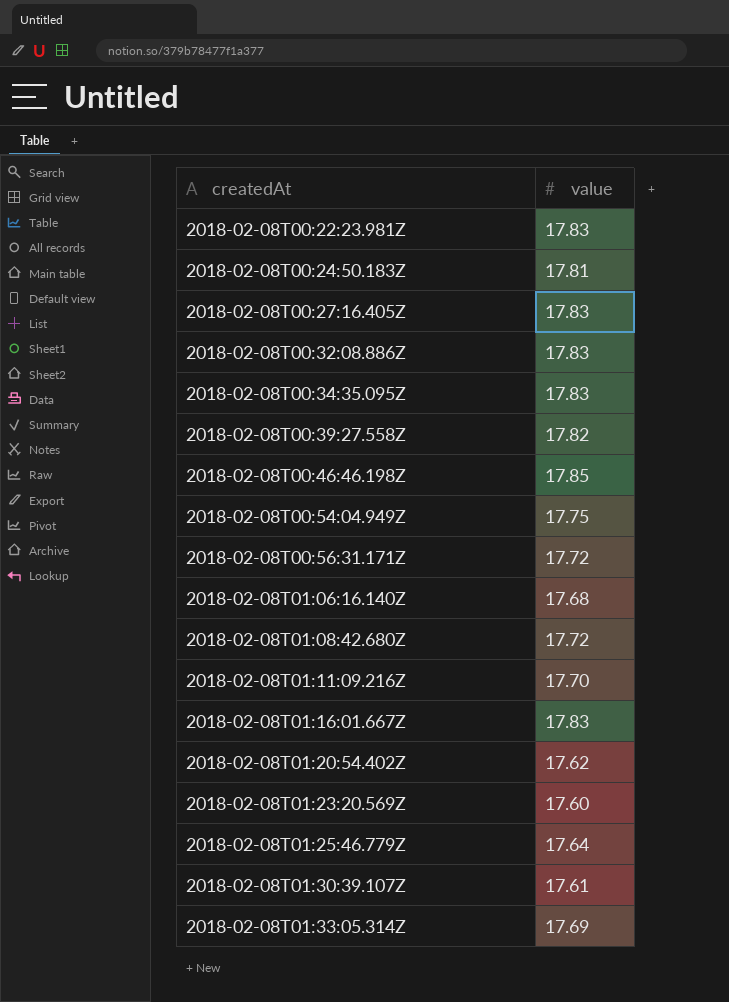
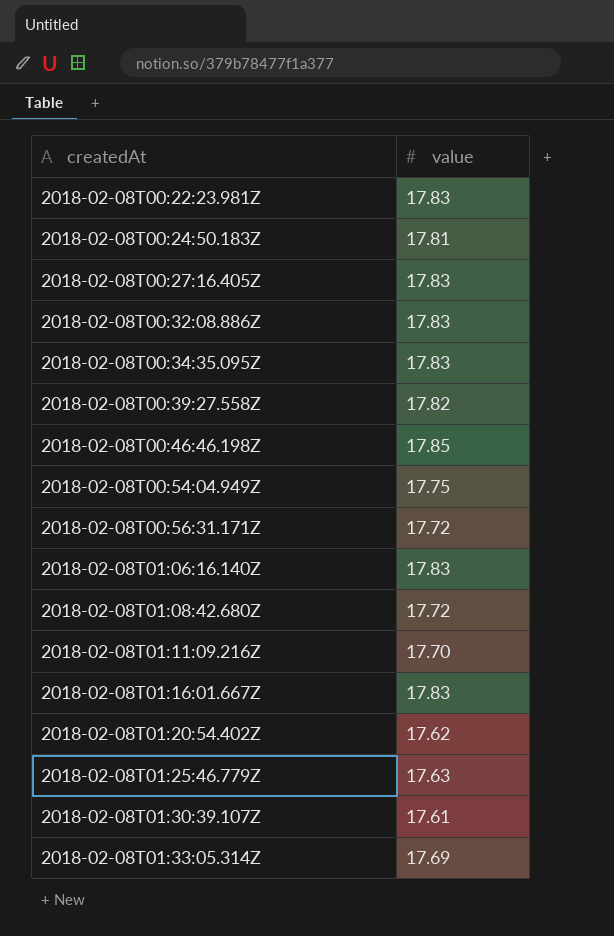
row 2018-02-08T01:23:20.569Z: 17.60 -> none
2018-02-08T01:06:16.140Z | value: 17.68 -> 17.83
2018-02-08T01:25:46.779Z | value: 17.64 -> 17.63

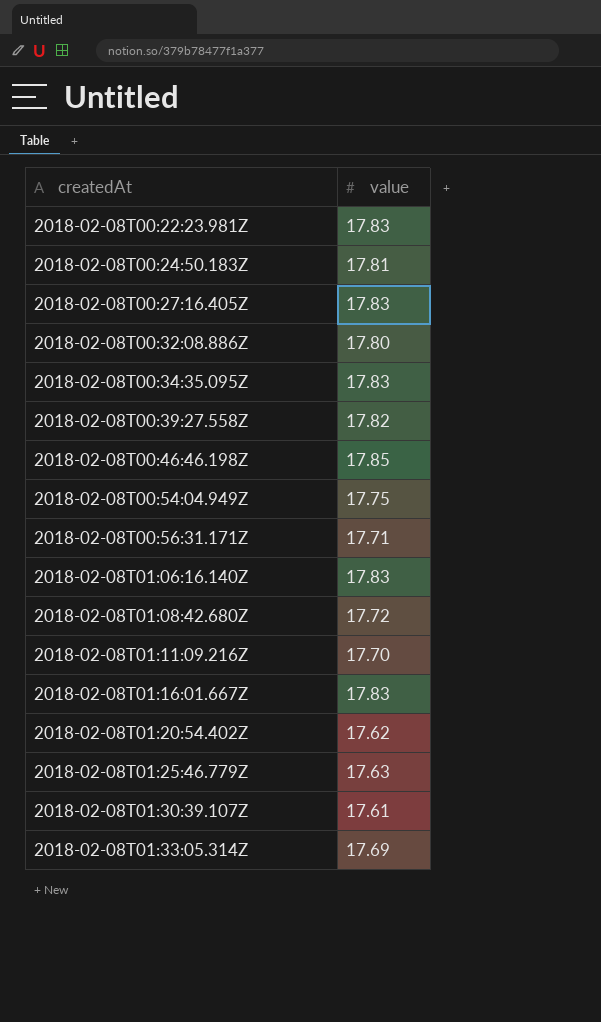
2018-02-08T00:32:08.886Z | value: 17.83 -> 17.80
2018-02-08T00:56:31.171Z | value: 17.72 -> 17.71

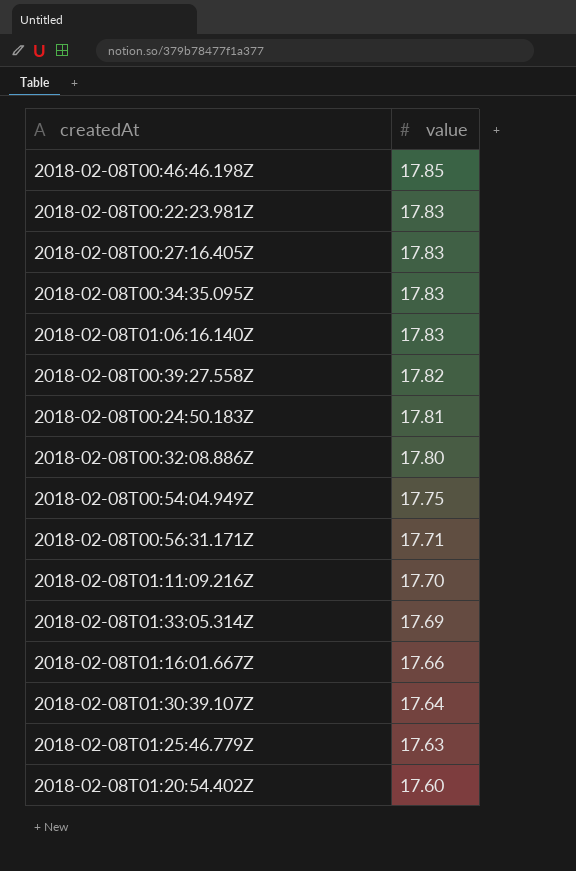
row order: createdAt ascending -> value descending
row 2018-02-08T01:08:42.680Z: 17.72 -> none
2018-02-08T01:16:01.667Z | value: 17.83 -> 17.66
2018-02-08T01:30:39.107Z | value: 17.61 -> 17.64
2018-02-08T01:20:54.402Z | value: 17.62 -> 17.60

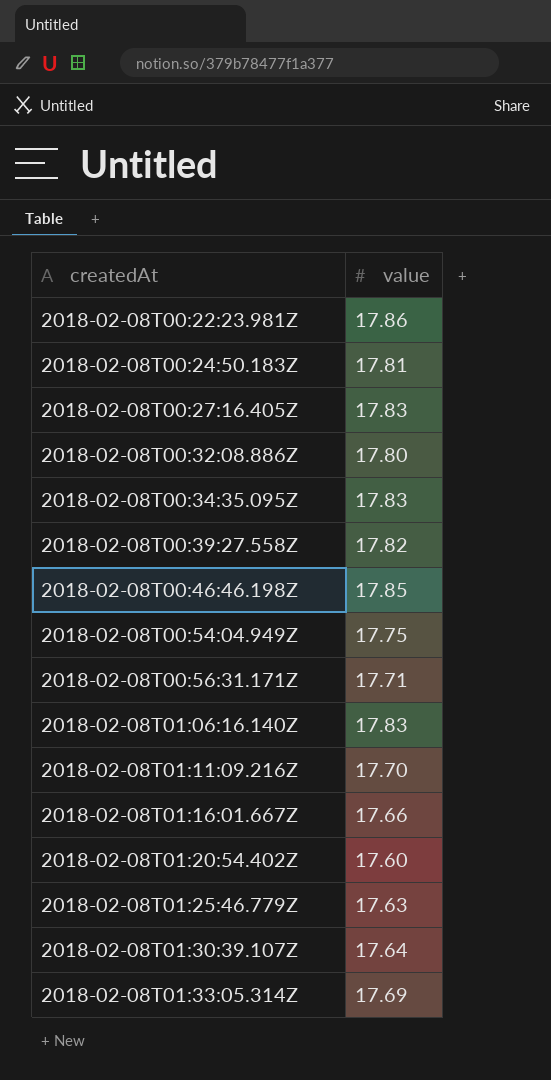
row order: value descending -> createdAt ascending
2018-02-08T00:22:23.981Z | value: 17.83 -> 17.86

